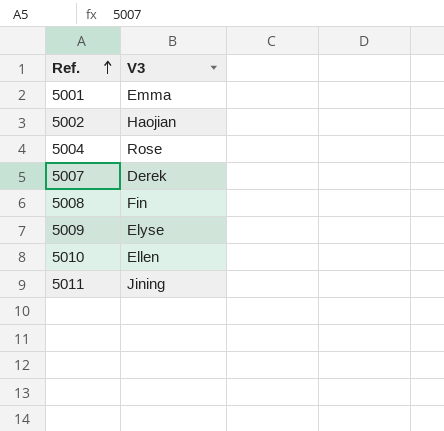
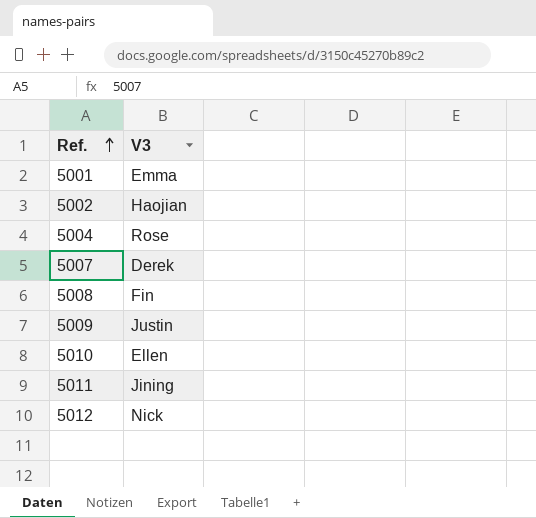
5009 | V3: Elyse -> Justin
row 5012: none -> Nick

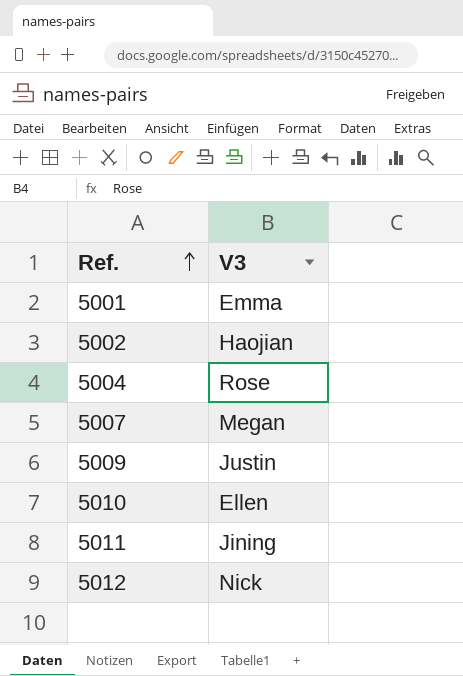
row 5008: Fin -> none
5007 | V3: Derek -> Megan

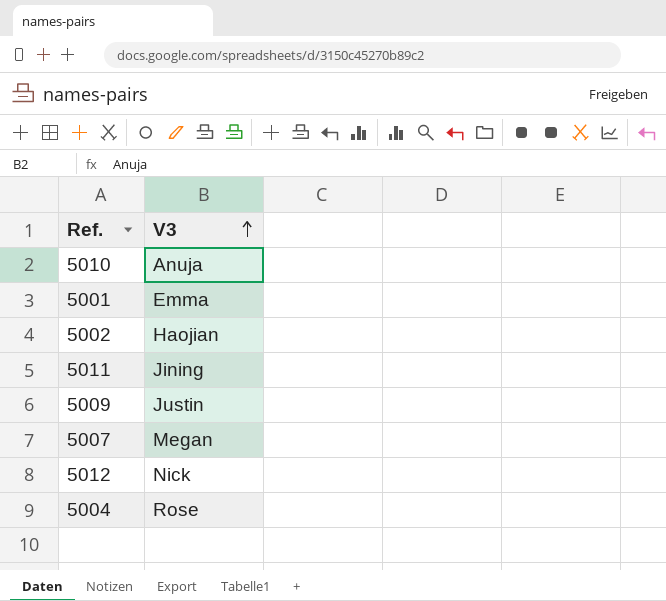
row order: Ref. ascending -> V3 ascending
5010 | V3: Ellen -> Anuja

